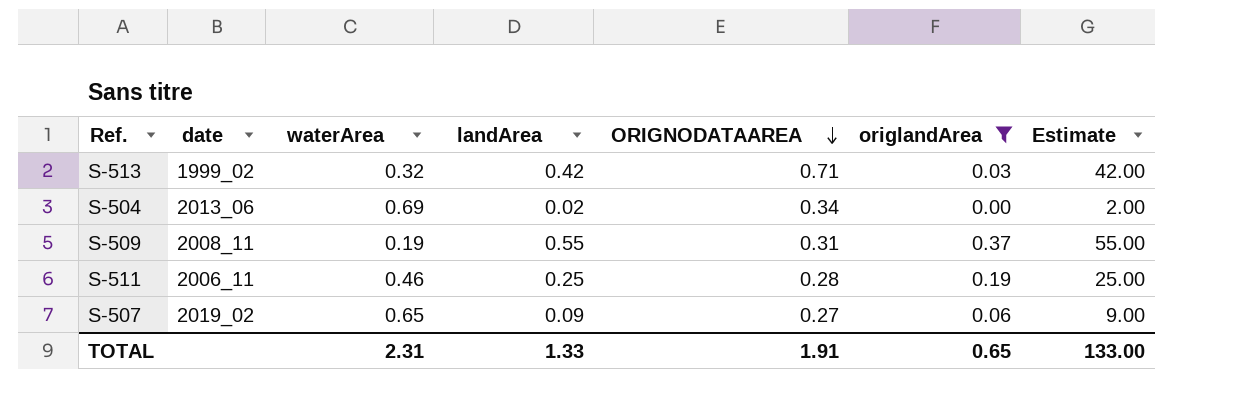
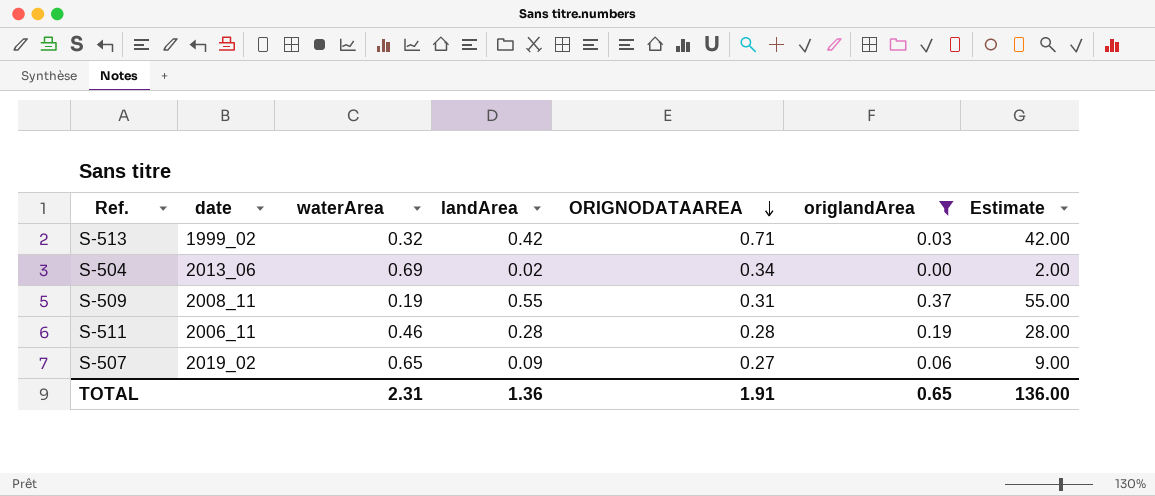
S-511 | landArea: 0.25 -> 0.28
S-511 | Estimate: 25.00 -> 28.00
TOTAL | landArea: 1.33 -> 1.36
TOTAL | Estimate: 133.00 -> 136.00

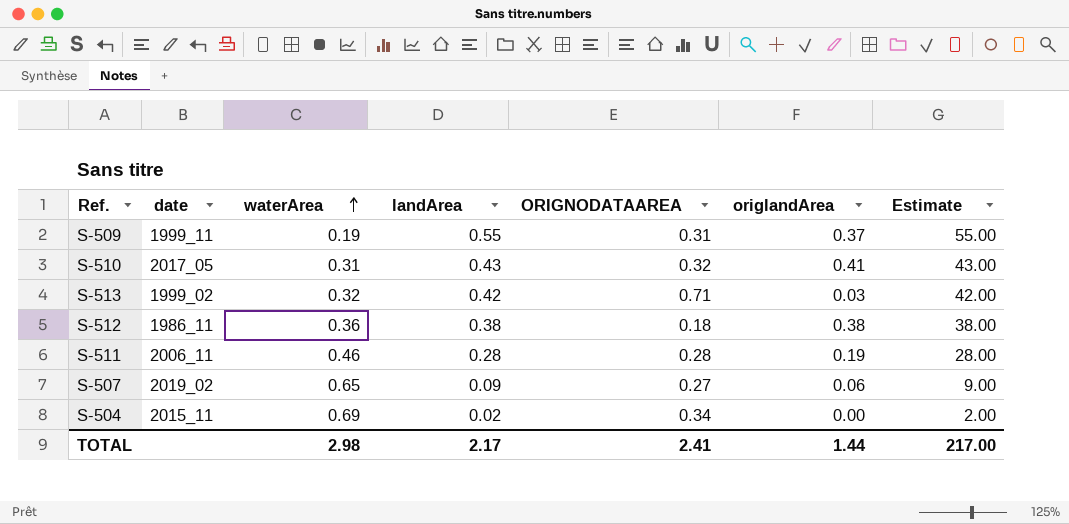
filter: origlandArea <= 0.37 -> none
row order: ORIGNODATAAREA descending -> waterArea ascending
S-509 | date: 2008_11 -> 1999_11
S-504 | date: 2013_06 -> 2015_11
TOTAL | waterArea: 2.31 -> 2.98
TOTAL | landArea: 1.36 -> 2.17
TOTAL | ORIGNODATAAREA: 1.91 -> 2.41
TOTAL | origlandArea: 0.65 -> 1.44
TOTAL | Estimate: 136.00 -> 217.00

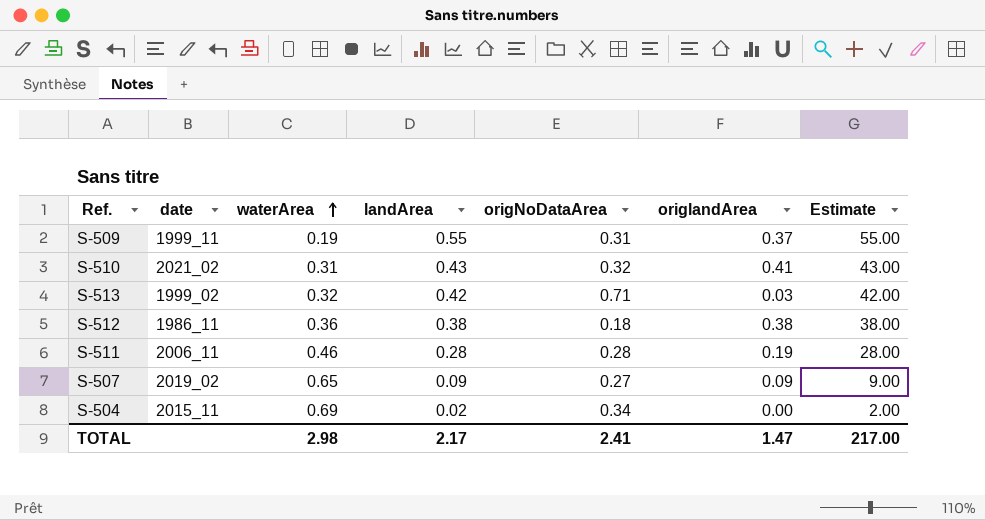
column name: ORIGNODATAAREA -> origNoDataArea
S-510 | date: 2017_05 -> 2021_02
S-507 | origlandArea: 0.06 -> 0.09
TOTAL | origlandArea: 1.44 -> 1.47

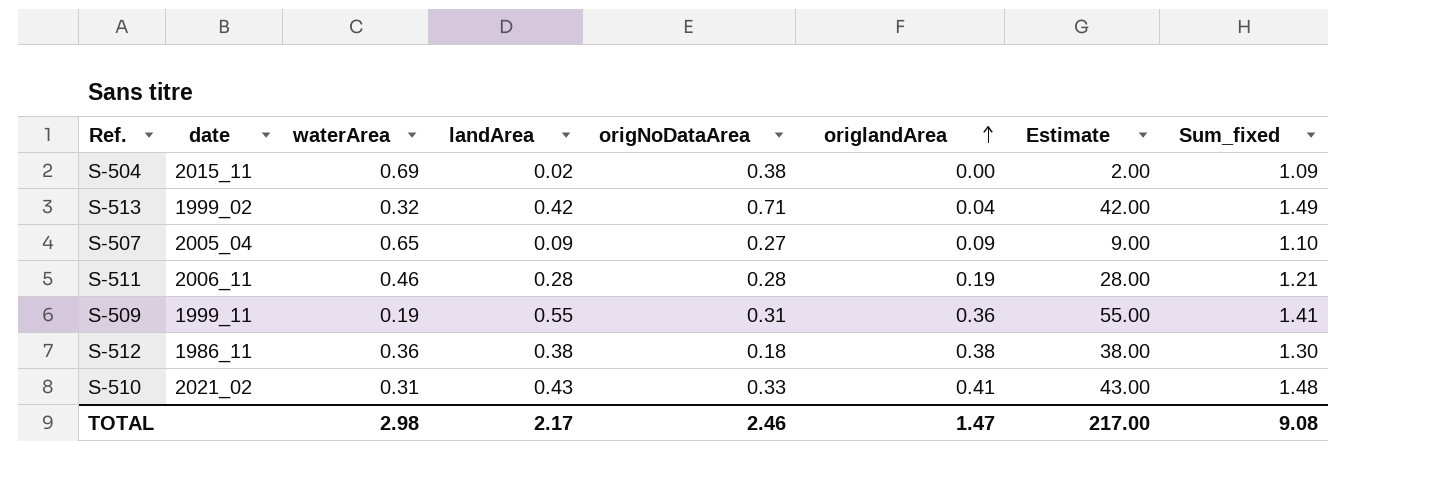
row order: waterArea ascending -> origlandArea ascending
column Sum_fixed | formula: none -> [waterArea] + [landArea] + [origNoDataArea] + [origlandArea]
S-504 | origNoDataArea: 0.34 -> 0.38
S-513 | origlandArea: 0.03 -> 0.04
S-507 | date: 2019_02 -> 2005_04
S-509 | origlandArea: 0.37 -> 0.36
S-510 | origNoDataArea: 0.32 -> 0.33
TOTAL | origNoDataArea: 2.41 -> 2.46

